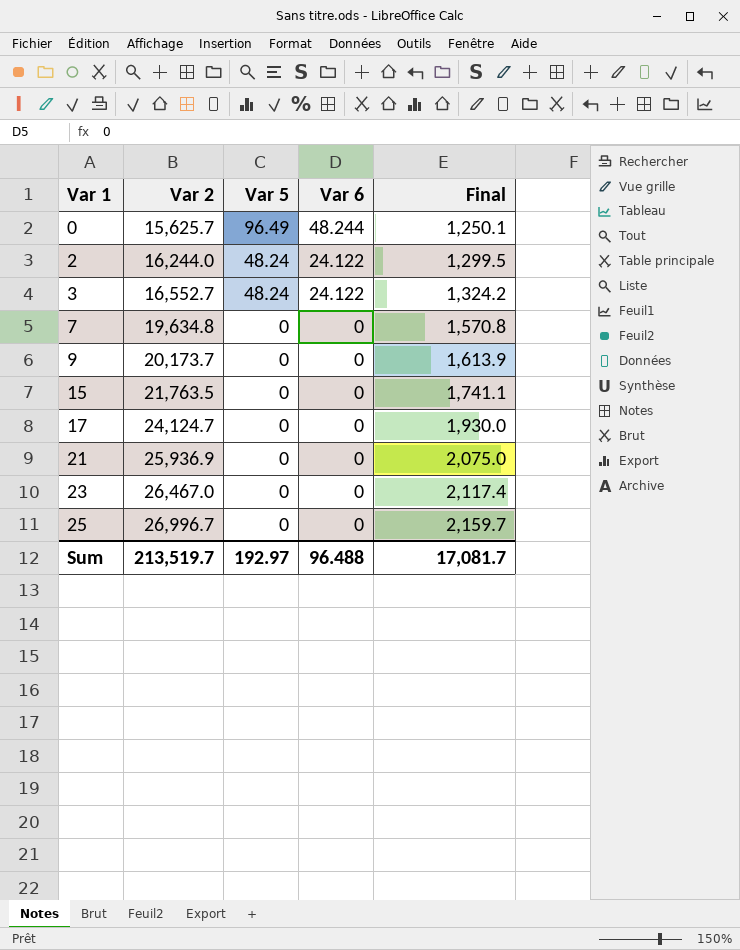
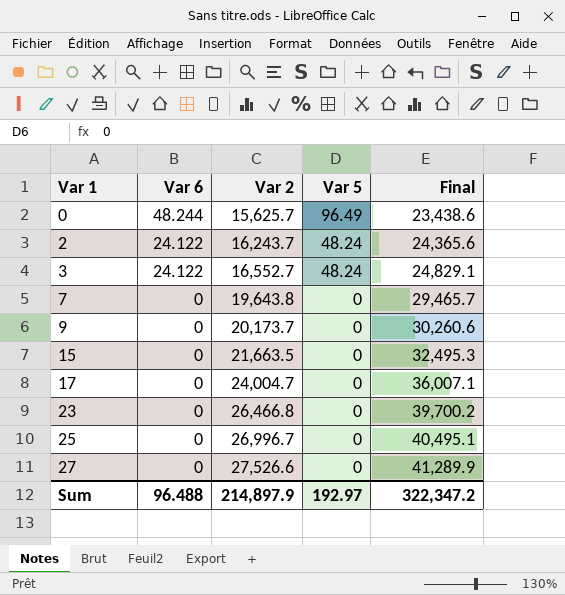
column Var 6 | position: 4 -> 2
column Final | formula: [Var 2] * 0.08 -> [Var 2] * 1.5
row 21: 25,936.9 | 0 | 0 | 2,075.0 -> none
2 | Var 2: 16,244.0 -> 16,243.7
7 | Var 2: 19,634.8 -> 19,643.8
15 | Var 2: 21,763.5 -> 21,663.5
17 | Var 2: 24,124.7 -> 24,004.7
23 | Var 2: 26,467.0 -> 26,466.8
row 27: none -> 0 | 27,526.6 | 0 | 41,289.9
Sum | Var 2: 213,519.7 -> 214,897.9
Sum | Final: 17,081.7 -> 322,347.2

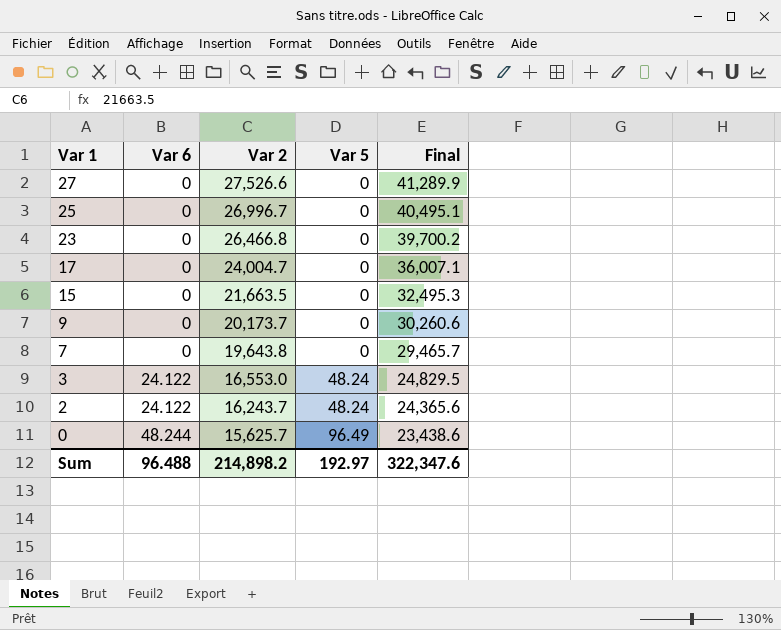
row order: Var 1 ascending -> Var 1 descending
3 | Var 2: 16,552.7 -> 16,553.0
3 | Final: 24,829.1 -> 24,829.5
Sum | Var 2: 214,897.9 -> 214,898.2
Sum | Final: 322,347.2 -> 322,347.6

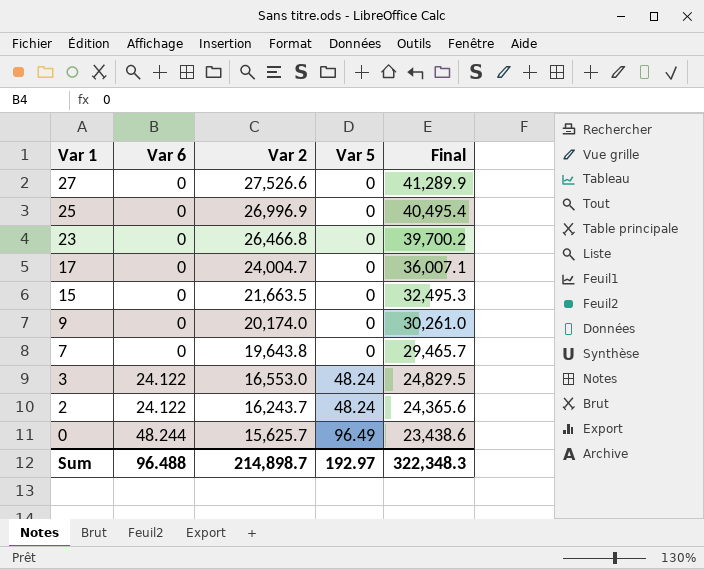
25 | Var 2: 26,996.7 -> 26,996.9
25 | Final: 40,495.1 -> 40,495.4
9 | Var 2: 20,173.7 -> 20,174.0
9 | Final: 30,260.6 -> 30,261.0
Sum | Var 2: 214,898.2 -> 214,898.7
Sum | Final: 322,347.6 -> 322,348.3

